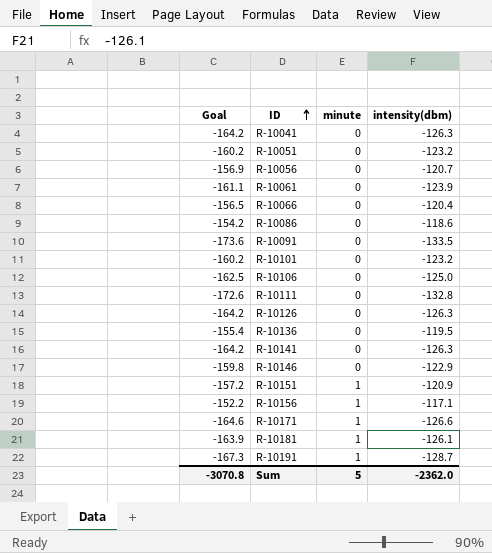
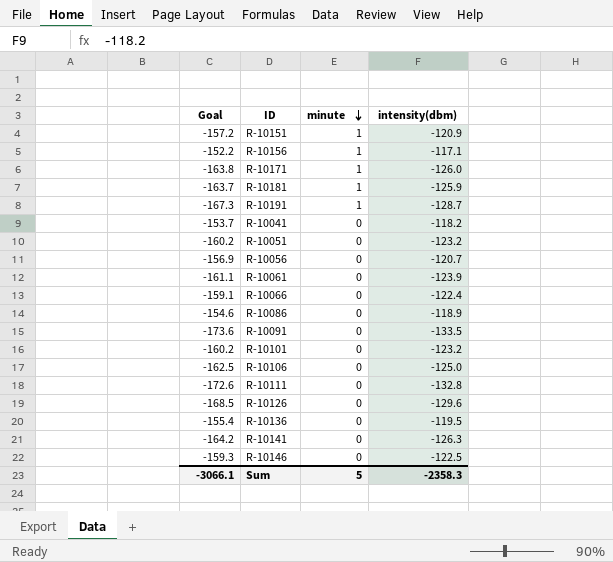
row order: ID ascending -> minute descending
R-10171 | Goal: -164.6 -> -163.8
R-10171 | intensity(dbm): -126.6 -> -126.0
R-10181 | Goal: -163.9 -> -163.7
R-10181 | intensity(dbm): -126.1 -> -125.9
R-10041 | Goal: -164.2 -> -153.7
R-10041 | intensity(dbm): -126.3 -> -118.2
R-10066 | Goal: -156.5 -> -159.1
R-10066 | intensity(dbm): -120.4 -> -122.4
R-10086 | Goal: -154.2 -> -154.6
R-10086 | intensity(dbm): -118.6 -> -118.9
R-10126 | Goal: -164.2 -> -168.5
R-10126 | intensity(dbm): -126.3 -> -129.6
R-10146 | Goal: -159.8 -> -159.3
R-10146 | intensity(dbm): -122.9 -> -122.5
Sum | Goal: -3070.8 -> -3066.1
Sum | intensity(dbm): -2362.0 -> -2358.3

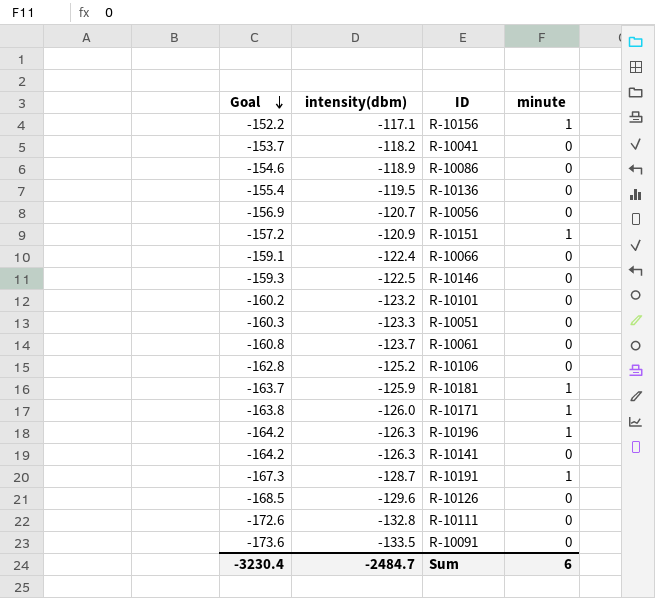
row order: minute descending -> Goal descending
column intensity(dbm) | position: 4 -> 2
R-10051 | Goal: -160.2 -> -160.3
R-10051 | intensity(dbm): -123.2 -> -123.3
R-10061 | Goal: -161.1 -> -160.8
R-10061 | intensity(dbm): -123.9 -> -123.7
R-10106 | Goal: -162.5 -> -162.8
R-10106 | intensity(dbm): -125.0 -> -125.2
row R-10196: none -> -164.2 | -126.3 | 1
Sum | Goal: -3066.1 -> -3230.4
Sum | intensity(dbm): -2358.3 -> -2484.7
Sum | minute: 5 -> 6

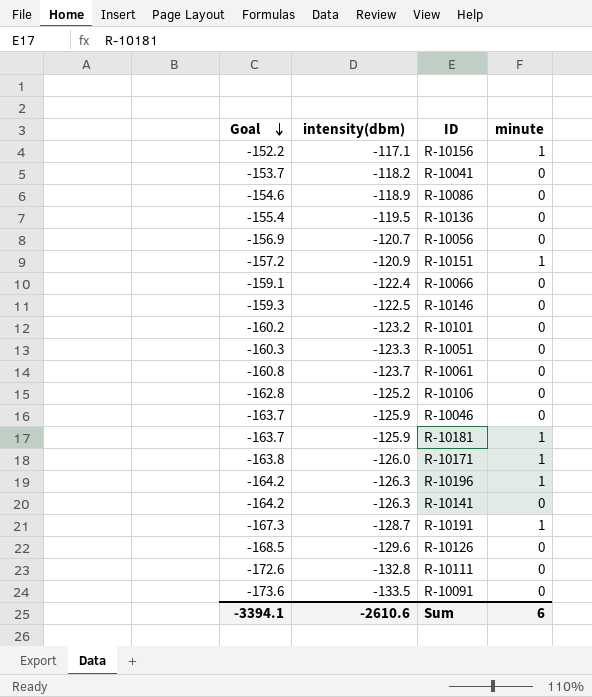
row R-10046: none -> -163.7 | -125.9 | 0
Sum | Goal: -3230.4 -> -3394.1
Sum | intensity(dbm): -2484.7 -> -2610.6

